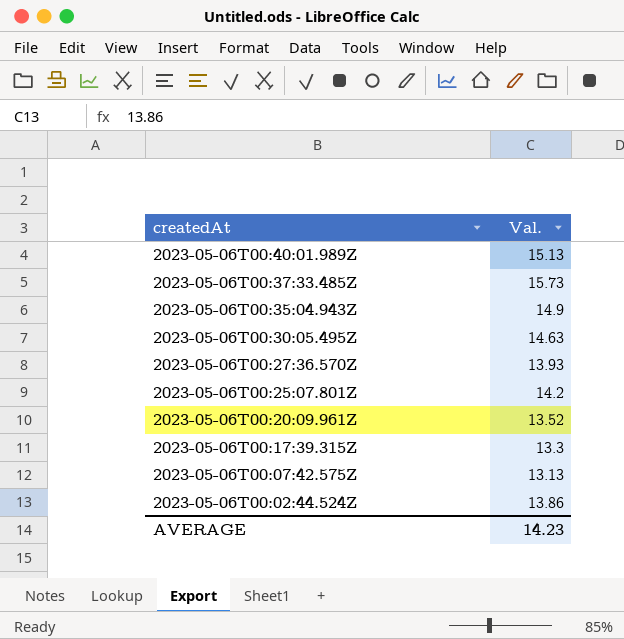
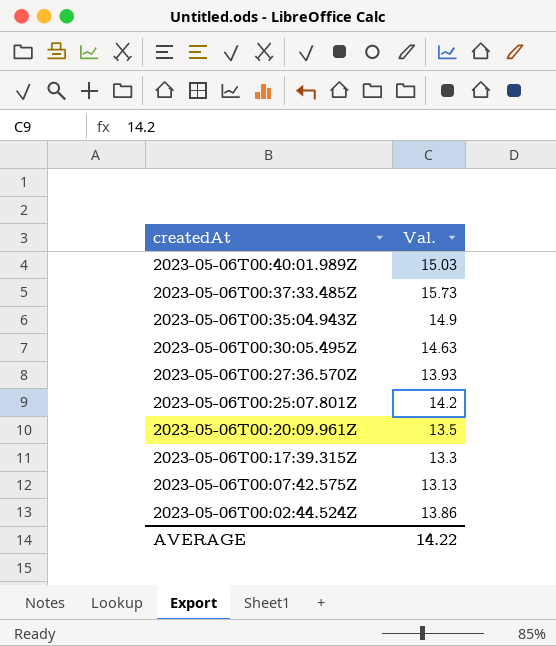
2023-05-06T00:40:01.989Z | Val.: 15.13 -> 15.03
2023-05-06T00:20:09.961Z | Val.: 13.52 -> 13.5
AVERAGE | Val.: 14.23 -> 14.22

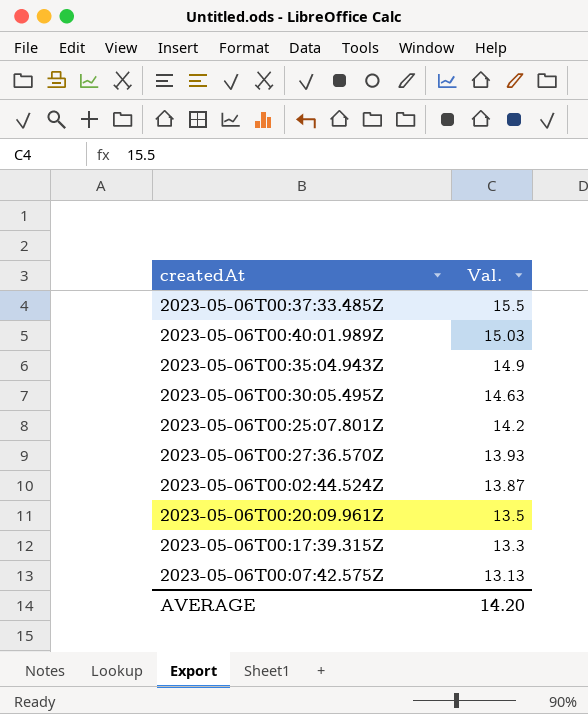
row order: createdAt descending -> Val. descending
2023-05-06T00:37:33.485Z | Val.: 15.73 -> 15.5
2023-05-06T00:02:44.524Z | Val.: 13.86 -> 13.87
AVERAGE | Val.: 14.22 -> 14.20

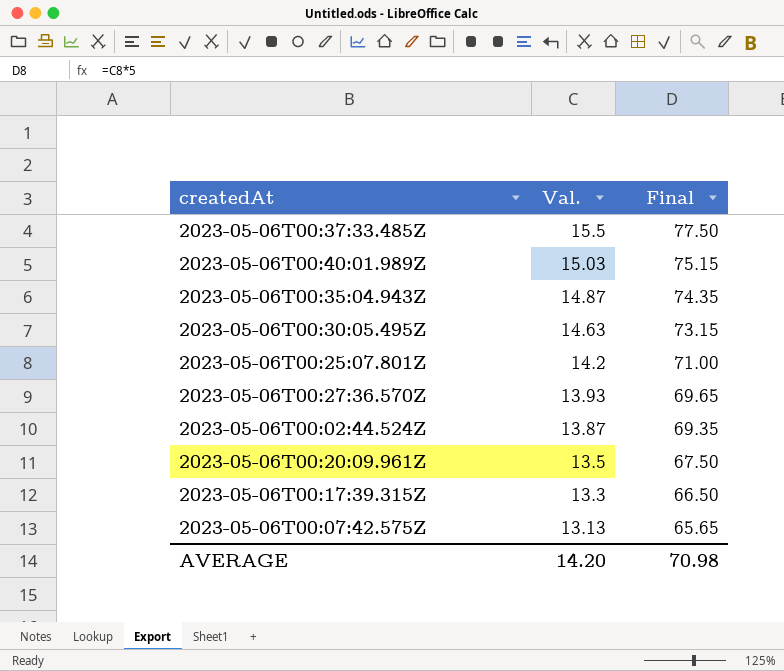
column Final | formula: none -> [Val.] * 5
2023-05-06T00:35:04.943Z | Val.: 14.9 -> 14.87

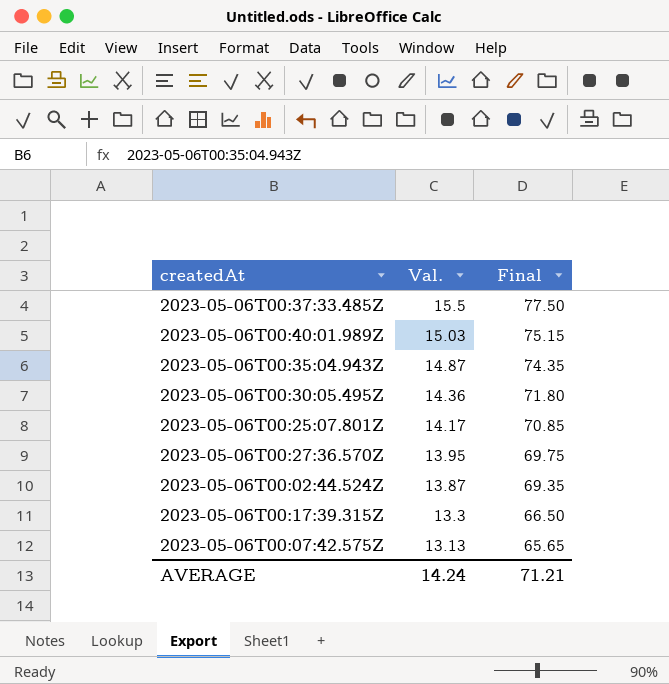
row 2023-05-06T00:20:09.961Z: 13.5 | 67.50 -> none
2023-05-06T00:30:05.495Z | Val.: 14.63 -> 14.36
2023-05-06T00:30:05.495Z | Final: 73.15 -> 71.80
2023-05-06T00:25:07.801Z | Val.: 14.2 -> 14.17
2023-05-06T00:25:07.801Z | Final: 71.00 -> 70.85
2023-05-06T00:27:36.570Z | Val.: 13.93 -> 13.95
2023-05-06T00:27:36.570Z | Final: 69.65 -> 69.75
AVERAGE | Val.: 14.20 -> 14.24
AVERAGE | Final: 70.98 -> 71.21

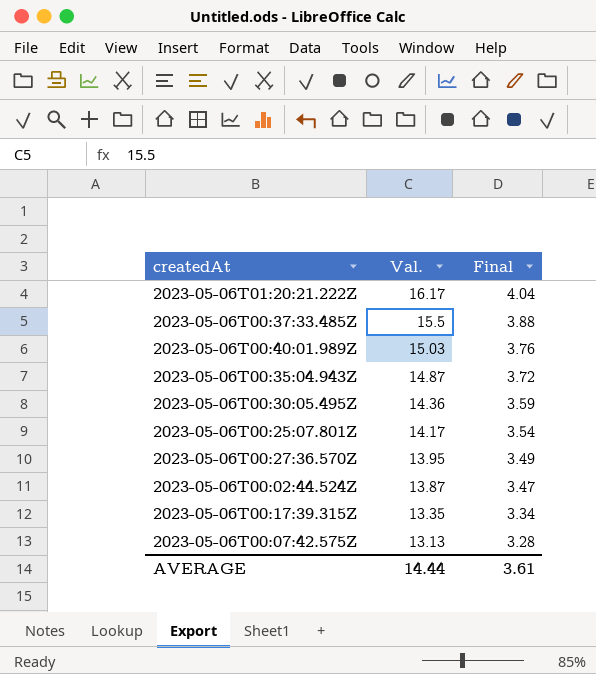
column Final | formula: [Val.] * 5 -> [Val.] * 0.25
row 2023-05-06T01:20:21.222Z: none -> 16.17 | 4.04
2023-05-06T00:17:39.315Z | Val.: 13.3 -> 13.35
AVERAGE | Val.: 14.24 -> 14.44
AVERAGE | Final: 71.21 -> 3.61

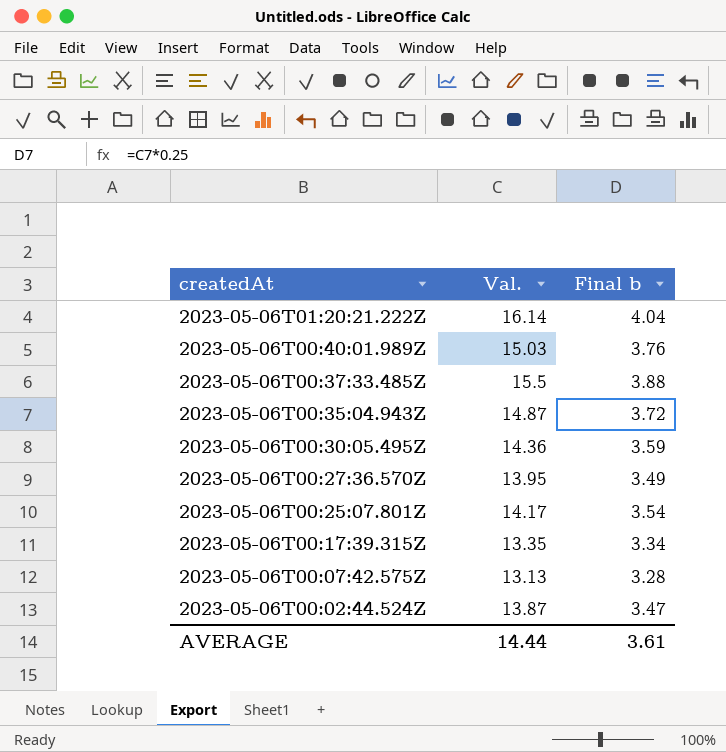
row order: Val. descending -> createdAt descending
column name: Final -> Final b
2023-05-06T01:20:21.222Z | Val.: 16.17 -> 16.14

